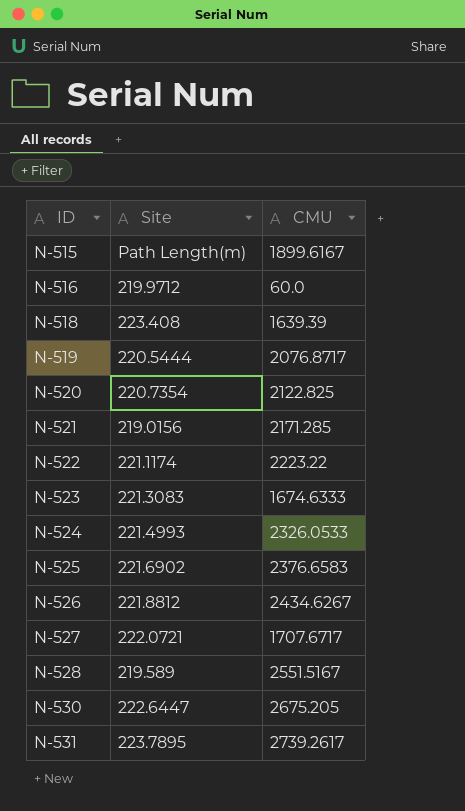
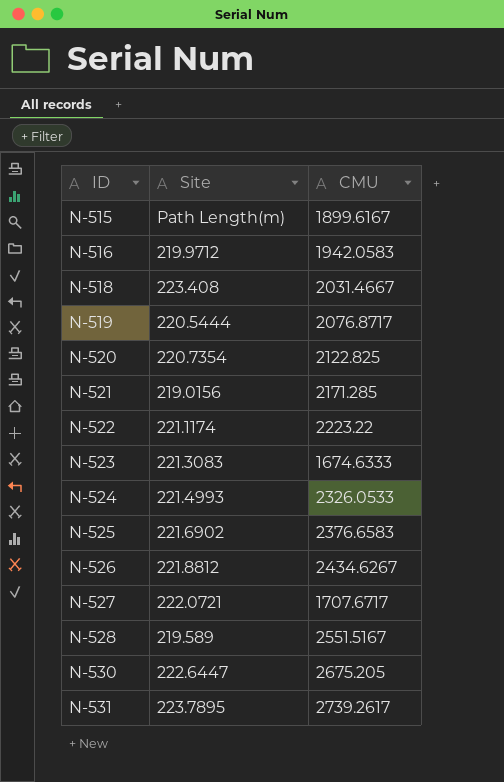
N-516 | CMU: 60.0 -> 1942.0583
N-518 | CMU: 1639.39 -> 2031.4667

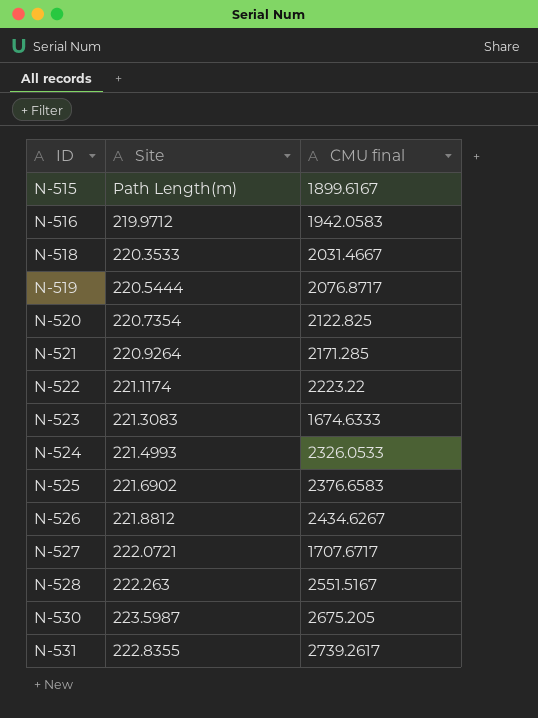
column name: CMU -> CMU final
N-518 | Site: 223.408 -> 220.3533
N-521 | Site: 219.0156 -> 220.9264
N-528 | Site: 219.589 -> 222.263
N-530 | Site: 222.6447 -> 223.5987
N-531 | Site: 223.7895 -> 222.8355

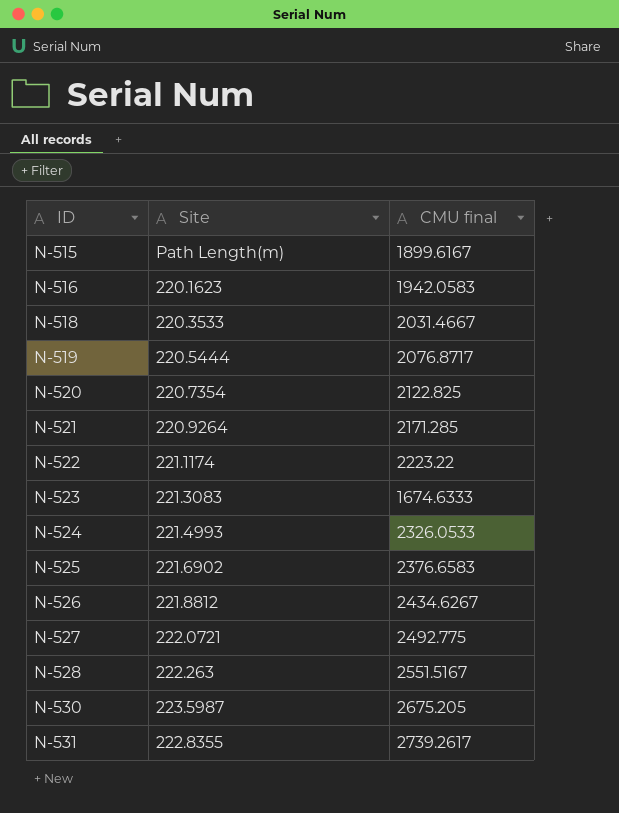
N-516 | Site: 219.9712 -> 220.1623
N-527 | CMU final: 1707.6717 -> 2492.775

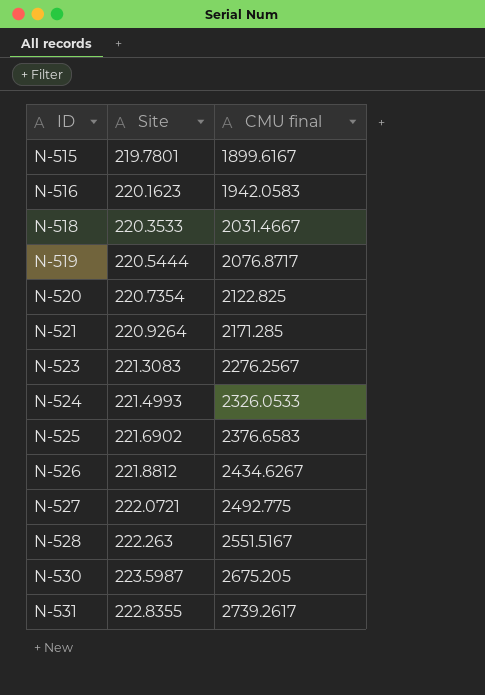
row N-522: 221.1174 | 2223.22 -> none
N-515 | Site: Path Length(m) -> 219.7801
N-523 | CMU final: 1674.6333 -> 2276.2567

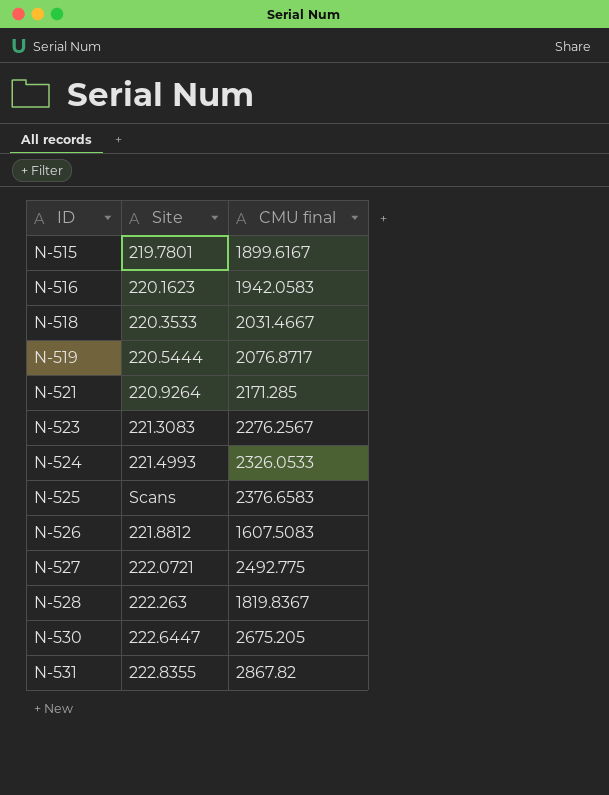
row N-520: 220.7354 | 2122.825 -> none
N-525 | Site: 221.6902 -> Scans
N-526 | CMU final: 2434.6267 -> 1607.5083
N-528 | CMU final: 2551.5167 -> 1819.8367
N-530 | Site: 223.5987 -> 222.6447
N-531 | CMU final: 2739.2617 -> 2867.82

